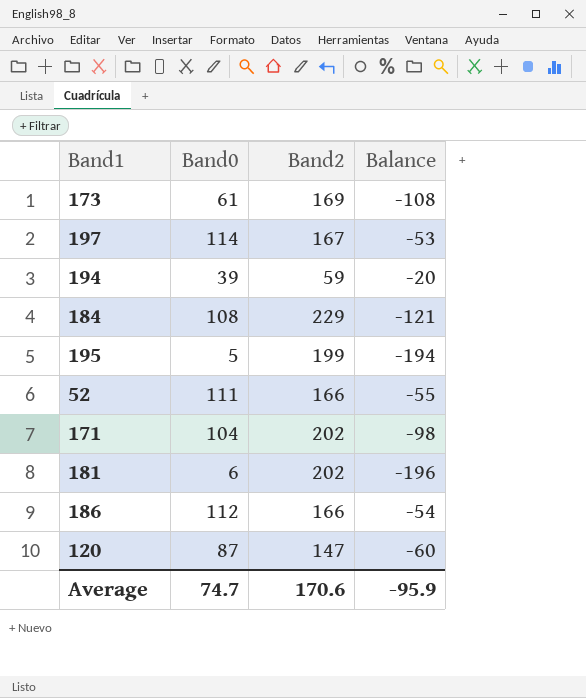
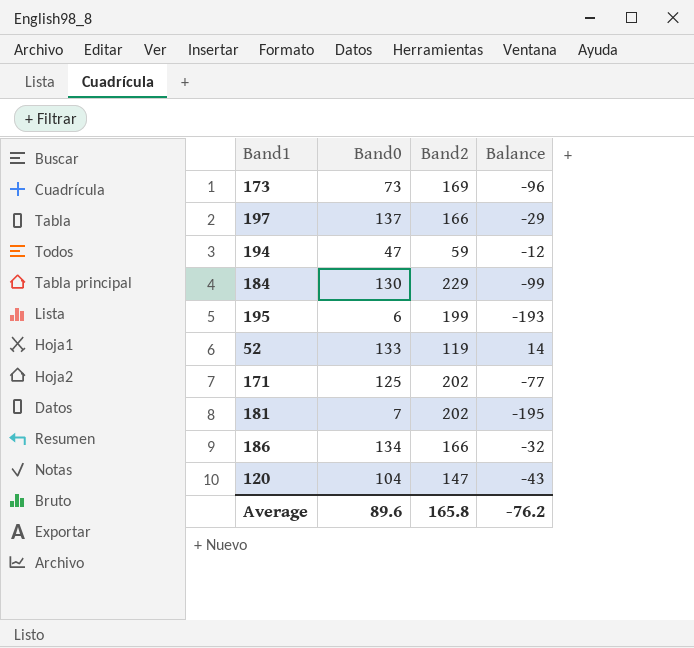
173 | Band0: 61 -> 73
173 | Balance: -108 -> -96
197 | Band0: 114 -> 137
197 | Band2: 167 -> 166
197 | Balance: -53 -> -29
194 | Band0: 39 -> 47
194 | Balance: -20 -> -12
184 | Band0: 108 -> 130
184 | Balance: -121 -> -99
195 | Band0: 5 -> 6
195 | Balance: -194 -> -193
52 | Band0: 111 -> 133
52 | Band2: 166 -> 119
52 | Balance: -55 -> 14
171 | Band0: 104 -> 125
171 | Balance: -98 -> -77
181 | Band0: 6 -> 7
181 | Balance: -196 -> -195
186 | Band0: 112 -> 134
186 | Balance: -54 -> -32
120 | Band0: 87 -> 104
120 | Balance: -60 -> -43
Average | Band0: 74.7 -> 89.6
Average | Band2: 170.6 -> 165.8
Average | Balance: -95.9 -> -76.2

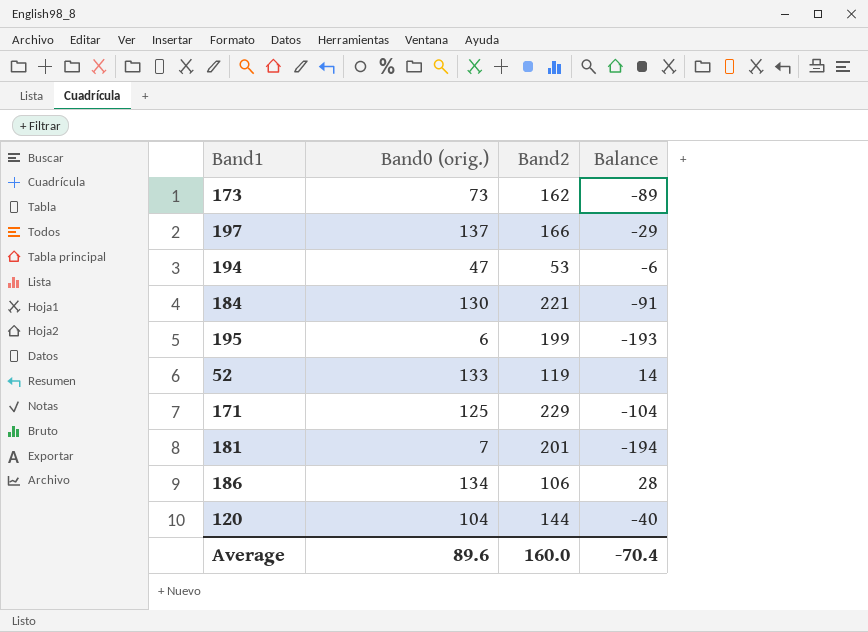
column name: Band0 -> Band0 (orig.)
173 | Band2: 169 -> 162
173 | Balance: -96 -> -89
194 | Band2: 59 -> 53
194 | Balance: -12 -> -6
184 | Band2: 229 -> 221
184 | Balance: -99 -> -91
171 | Band2: 202 -> 229
171 | Balance: -77 -> -104
181 | Band2: 202 -> 201
181 | Balance: -195 -> -194
186 | Band2: 166 -> 106
186 | Balance: -32 -> 28
120 | Band2: 147 -> 144
120 | Balance: -43 -> -40
Average | Band2: 165.8 -> 160.0
Average | Balance: -76.2 -> -70.4

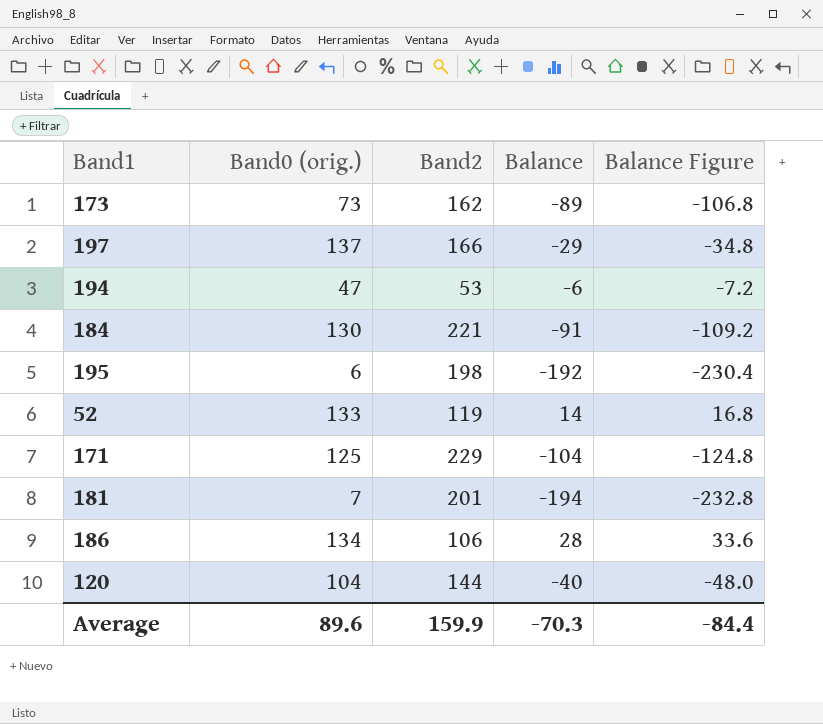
column Balance Figure | formula: none -> [Balance] * 1.2
195 | Band2: 199 -> 198
195 | Balance: -193 -> -192
Average | Band2: 160.0 -> 159.9
Average | Balance: -70.4 -> -70.3

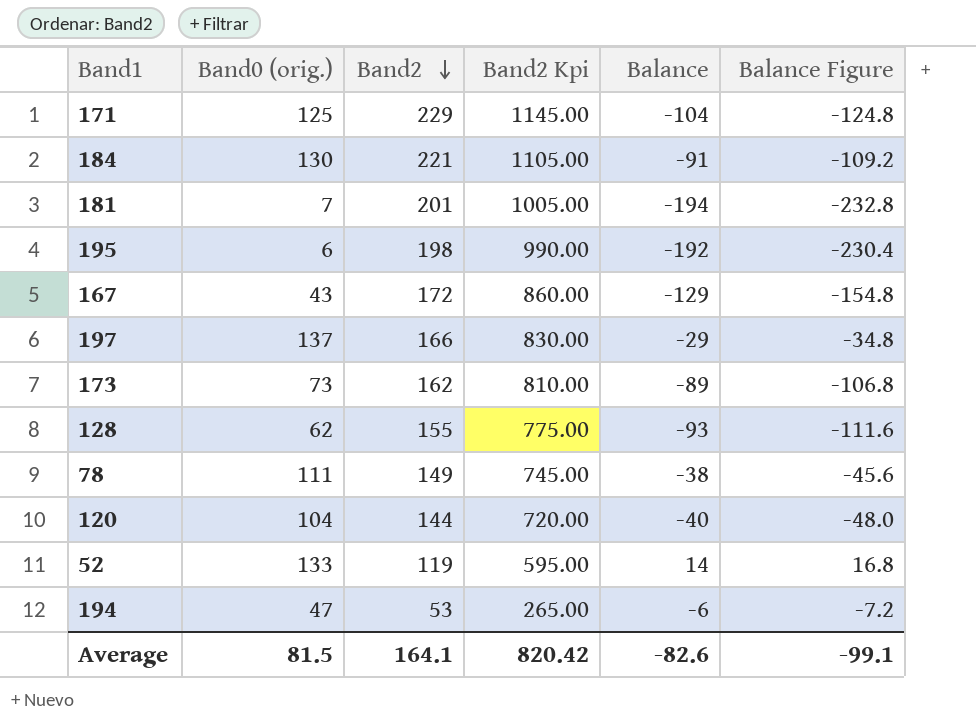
row order: none -> Band2 descending
column Band2 Kpi | formula: none -> [Band2] * 5
row 186: 134 | 106 | 28 | 33.6 -> none
row 167: none -> 43 | 172 | 860.00 | -129 | -154.8
row 128: none -> 62 | 155 | 775.00 | -93 | -111.6
row 78: none -> 111 | 149 | 745.00 | -38 | -45.6
Average | Band0 (orig.): 89.6 -> 81.5
Average | Band2: 159.9 -> 164.1
Average | Balance: -70.3 -> -82.6
Average | Balance Figure: -84.4 -> -99.1

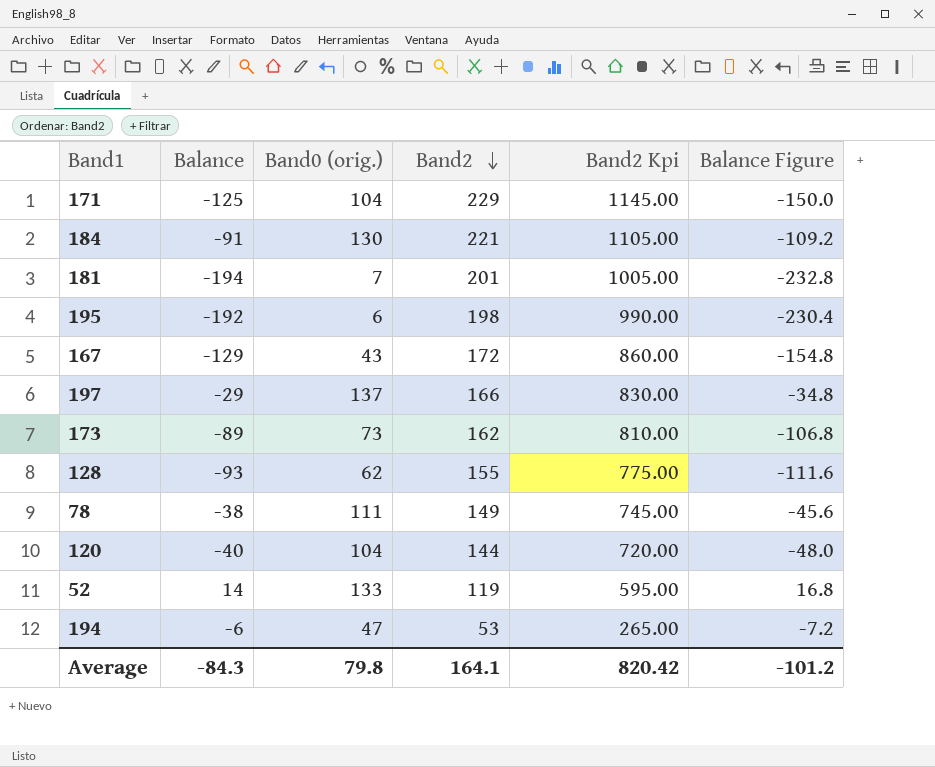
column Balance | position: 5 -> 2
171 | Balance: -104 -> -125
171 | Band0 (orig.): 125 -> 104
171 | Balance Figure: -124.8 -> -150.0
Average | Balance: -82.6 -> -84.3
Average | Band0 (orig.): 81.5 -> 79.8
Average | Balance Figure: -99.1 -> -101.2

